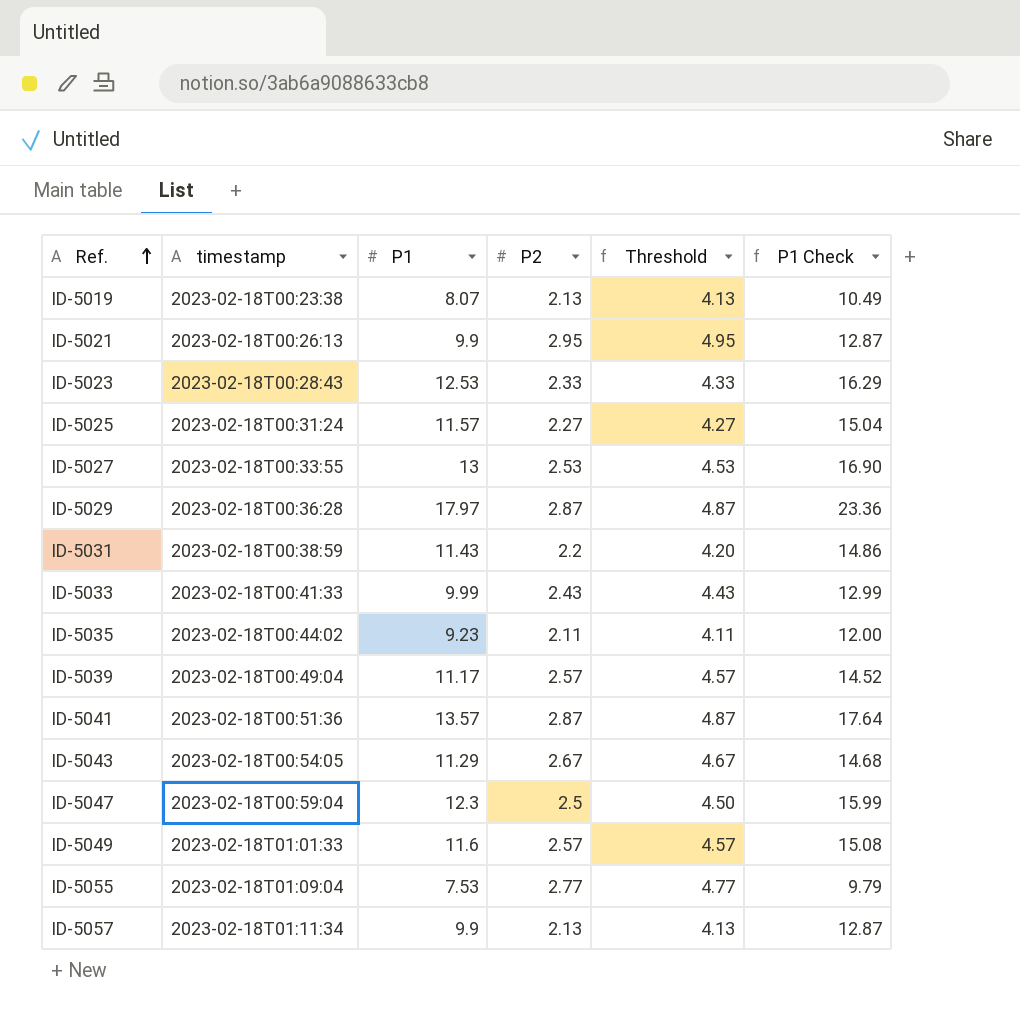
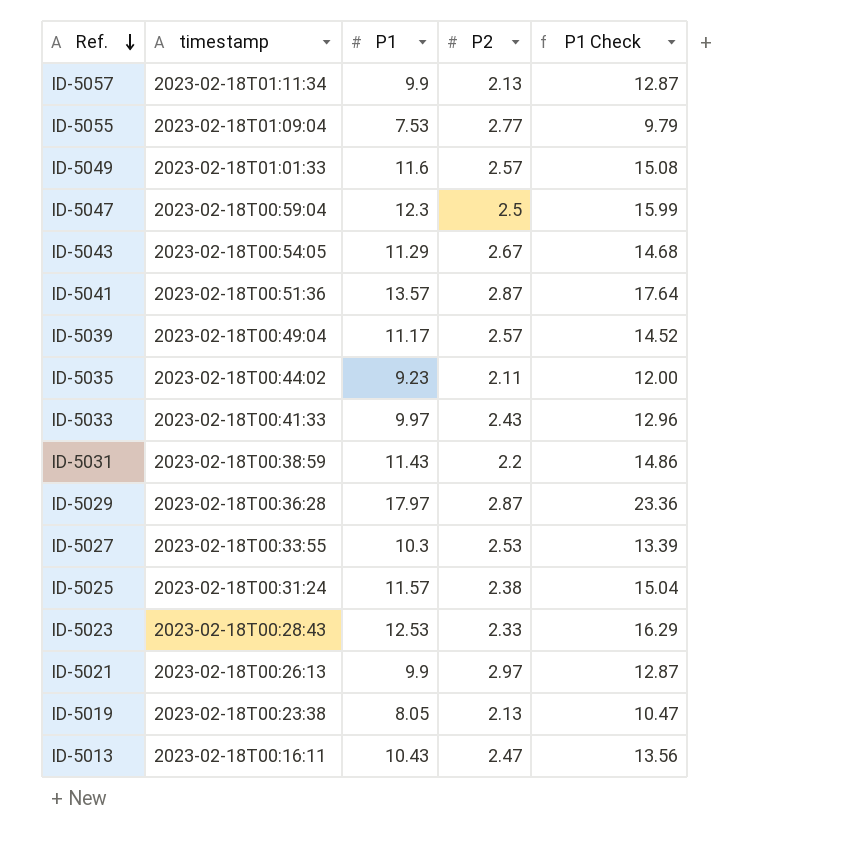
row order: Ref. ascending -> Ref. descending
column Threshold | formula: [P2] + 2 -> none
ID-5033 | P1: 9.99 -> 9.97
ID-5033 | P1 Check: 12.99 -> 12.96
ID-5027 | P1: 13 -> 10.3
ID-5027 | P1 Check: 16.90 -> 13.39
ID-5025 | P2: 2.27 -> 2.38
ID-5021 | P2: 2.95 -> 2.97
ID-5019 | P1: 8.07 -> 8.05
ID-5019 | P1 Check: 10.49 -> 10.47
row ID-5013: none -> 2023-02-18T00:16:11 | 10.43 | 2.47 | 13.56

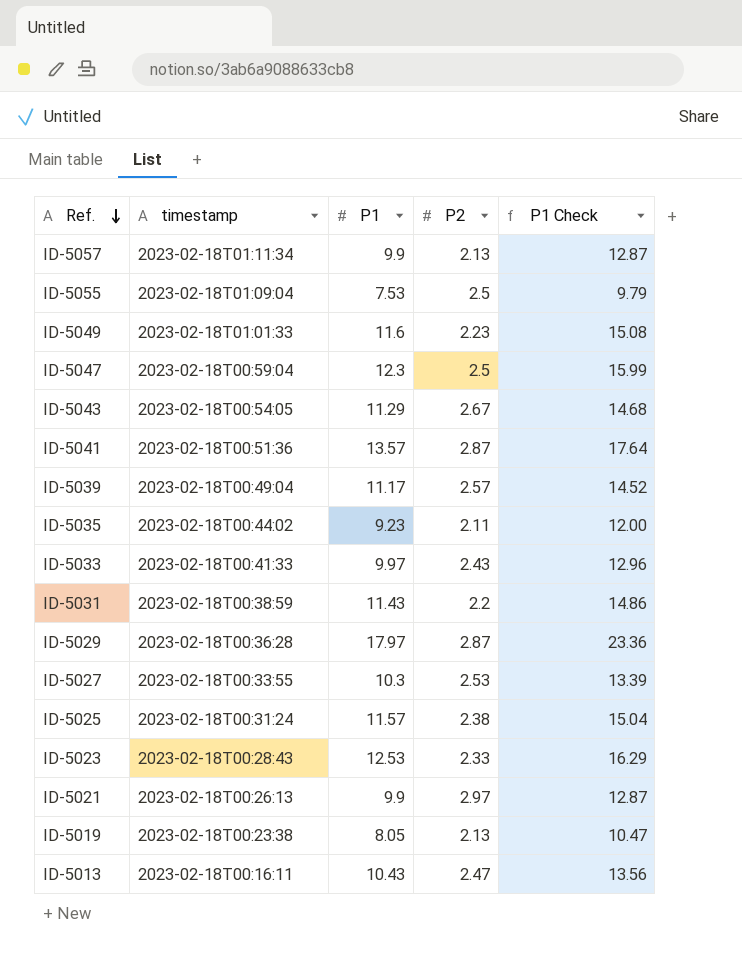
ID-5055 | P2: 2.77 -> 2.5
ID-5049 | P2: 2.57 -> 2.23

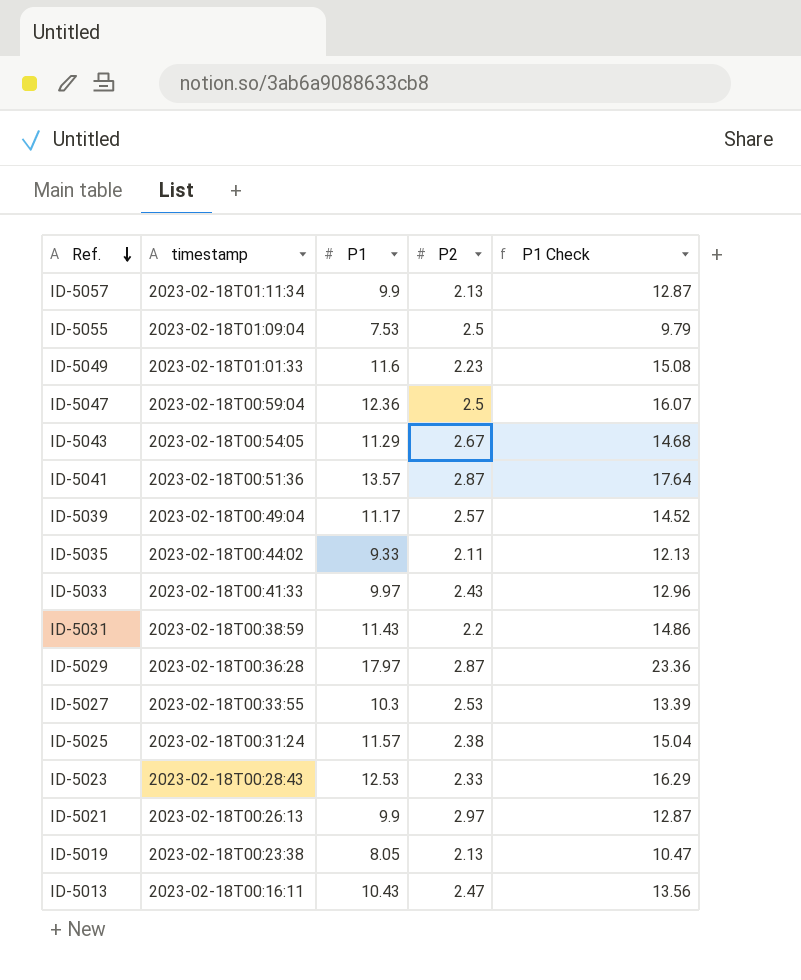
ID-5047 | P1: 12.3 -> 12.36
ID-5047 | P1 Check: 15.99 -> 16.07
ID-5035 | P1: 9.23 -> 9.33
ID-5035 | P1 Check: 12.00 -> 12.13

